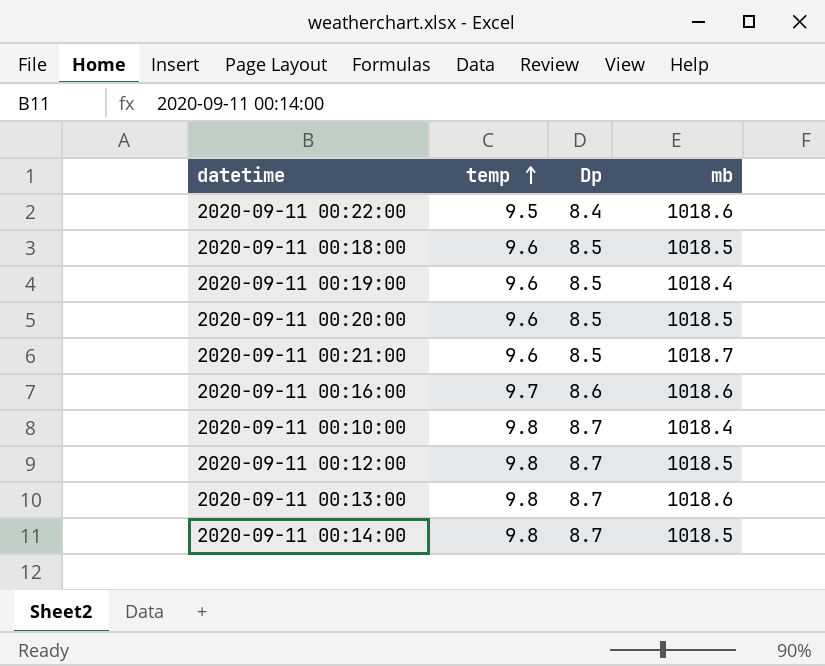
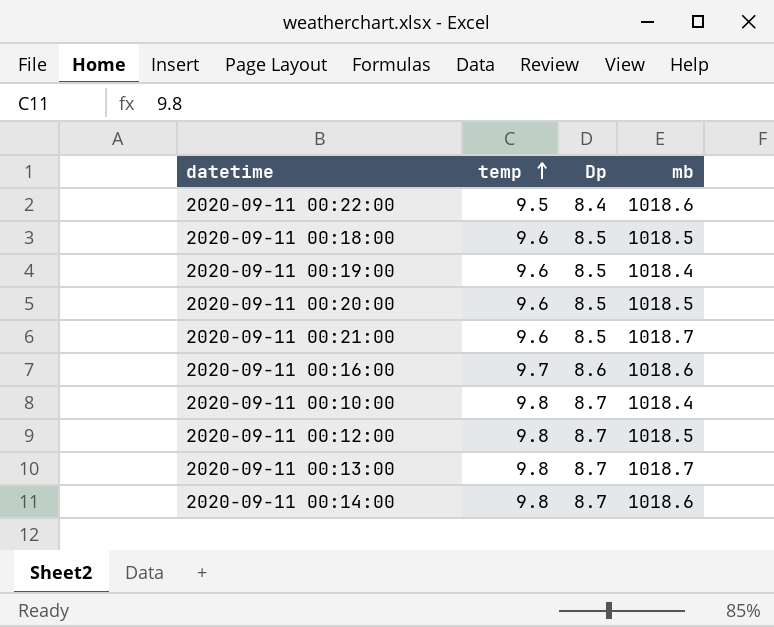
2020-09-11 00:13:00 | mb: 1018.6 -> 1018.7
2020-09-11 00:14:00 | mb: 1018.5 -> 1018.6

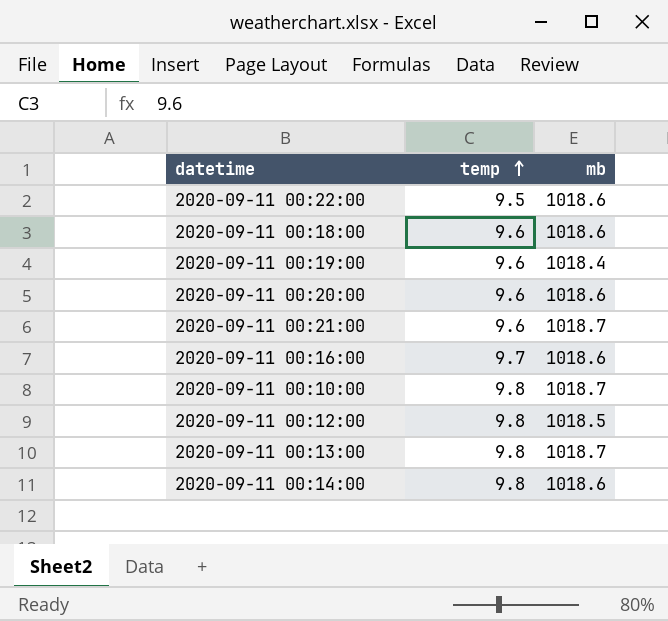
column Dp | position: 3 -> none
2020-09-11 00:18:00 | mb: 1018.5 -> 1018.6
2020-09-11 00:20:00 | mb: 1018.5 -> 1018.6
2020-09-11 00:10:00 | mb: 1018.4 -> 1018.7

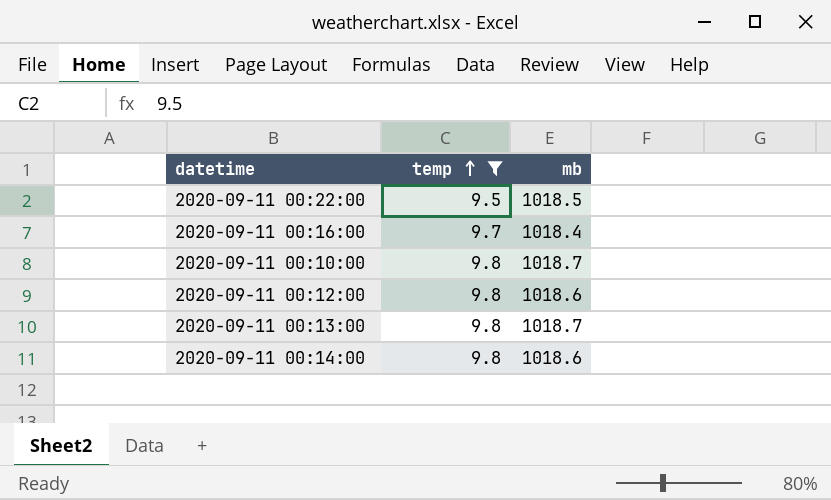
filter: none -> temp != 9.6
2020-09-11 00:22:00 | mb: 1018.6 -> 1018.5
2020-09-11 00:16:00 | mb: 1018.6 -> 1018.4
2020-09-11 00:12:00 | mb: 1018.5 -> 1018.6

